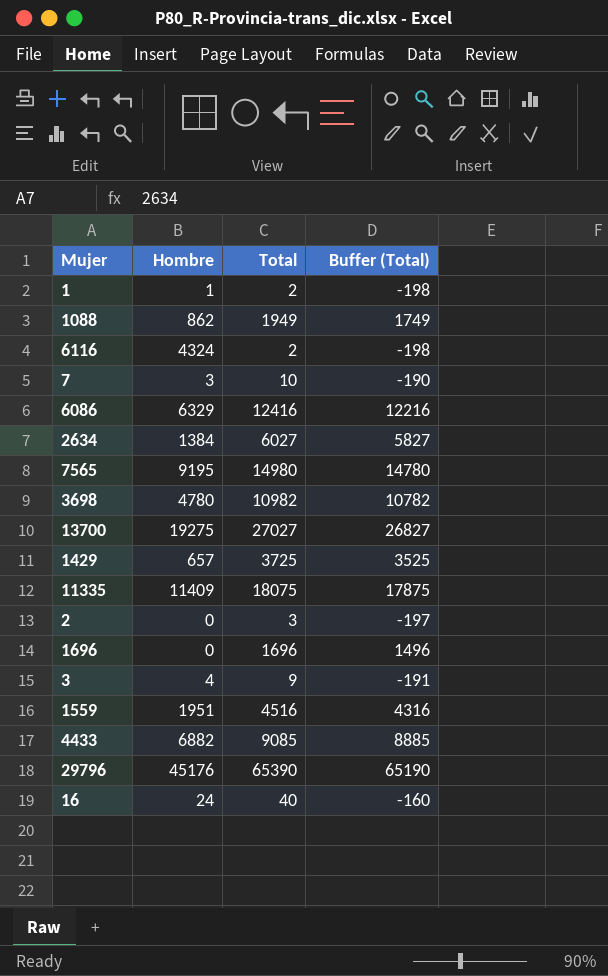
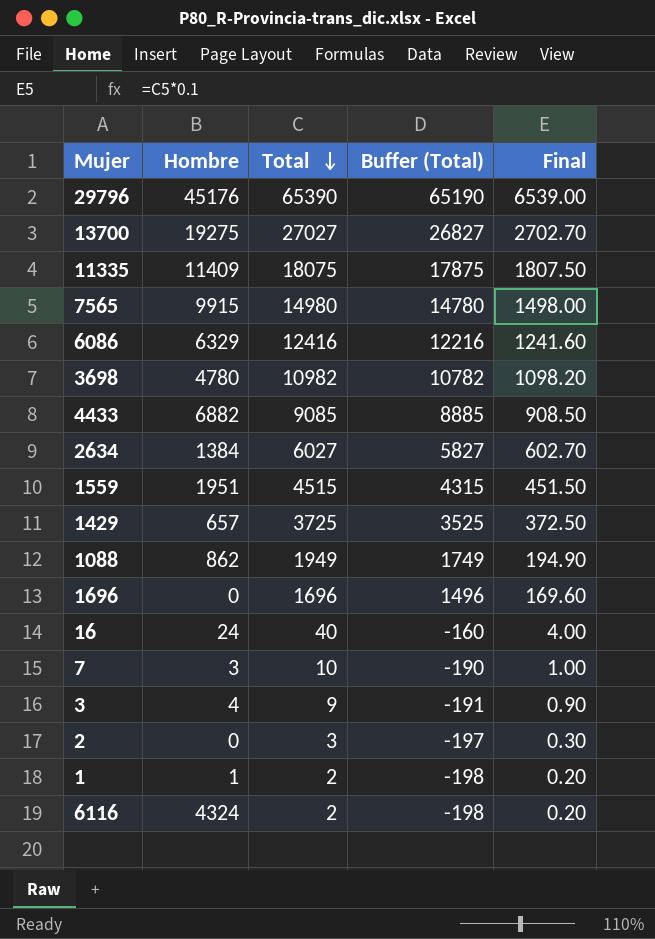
row order: none -> Total descending
column Final | formula: none -> [Total] * 0.1
7565 | Hombre: 9195 -> 9915
1559 | Total: 4516 -> 4515
1559 | Buffer (Total): 4316 -> 4315

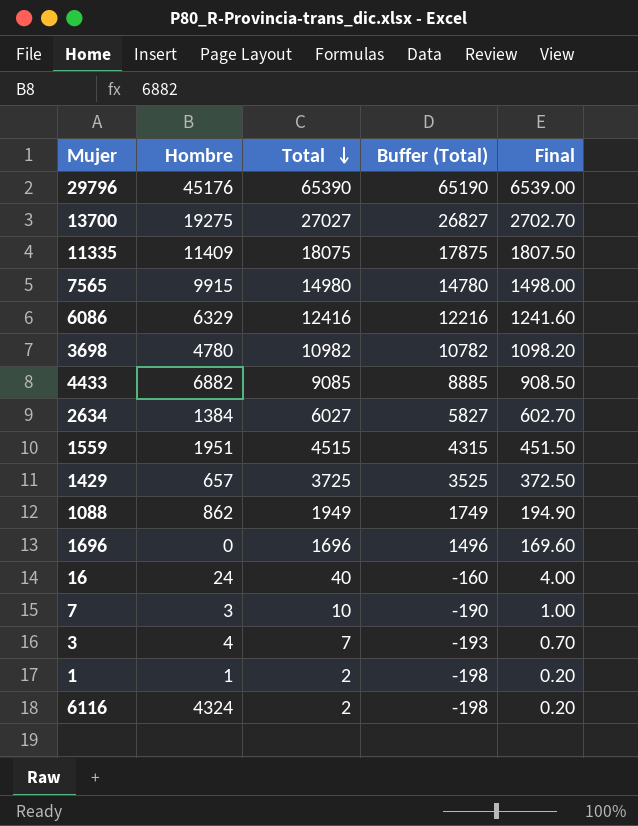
row 2: 0 | 3 | -197 | 0.30 -> none
3 | Total: 9 -> 7
3 | Buffer (Total): -191 -> -193
3 | Final: 0.90 -> 0.70

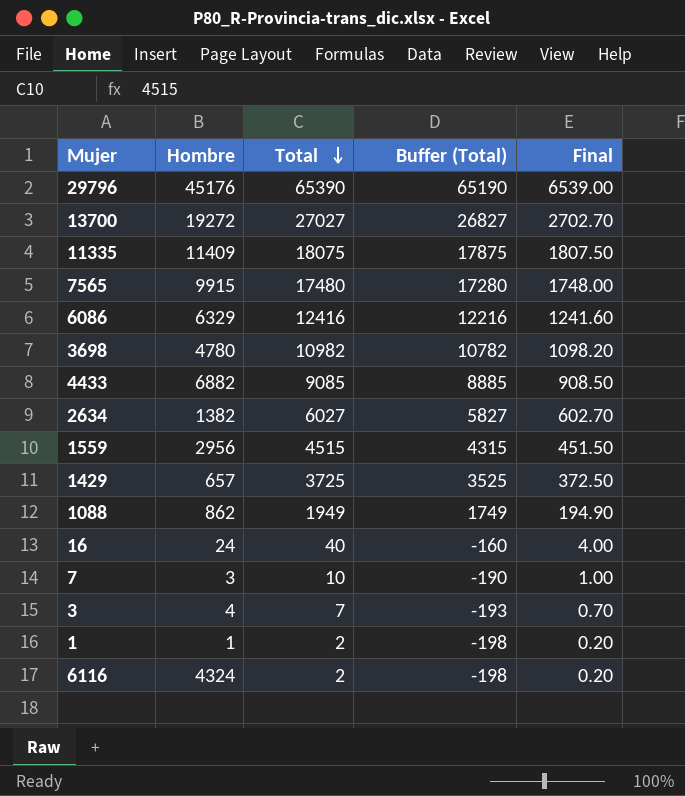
row 1696: 0 | 1696 | 1496 | 169.60 -> none
13700 | Hombre: 19275 -> 19272
7565 | Total: 14980 -> 17480
7565 | Buffer (Total): 14780 -> 17280
7565 | Final: 1498.00 -> 1748.00
2634 | Hombre: 1384 -> 1382
1559 | Hombre: 1951 -> 2956

